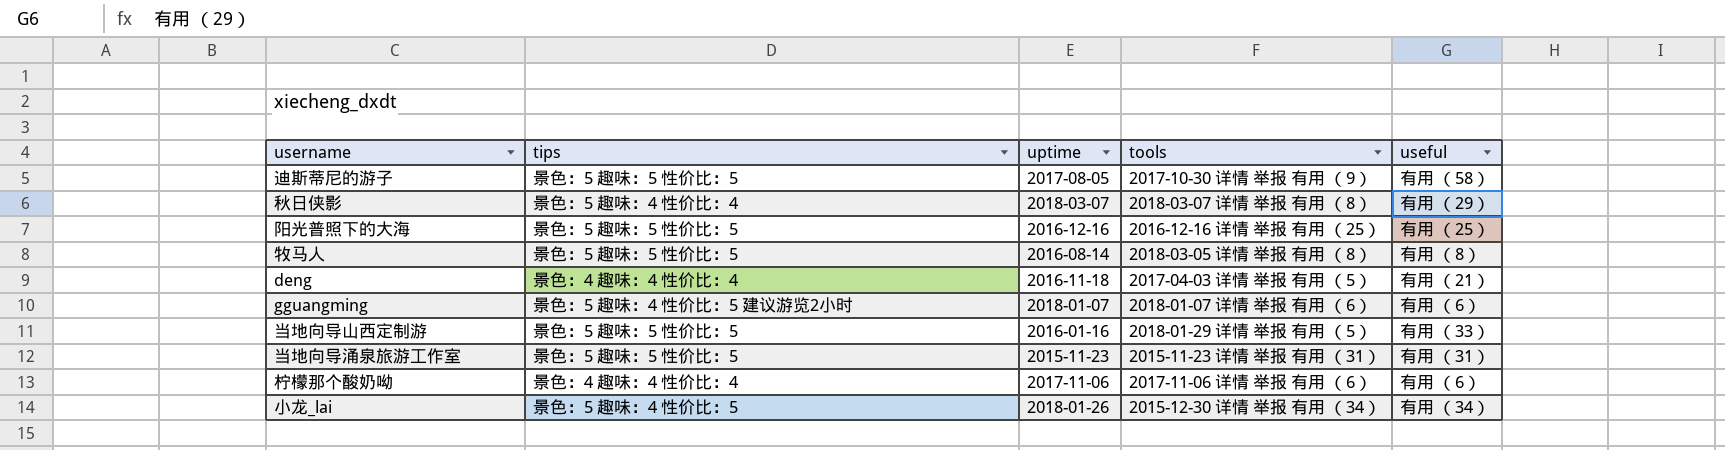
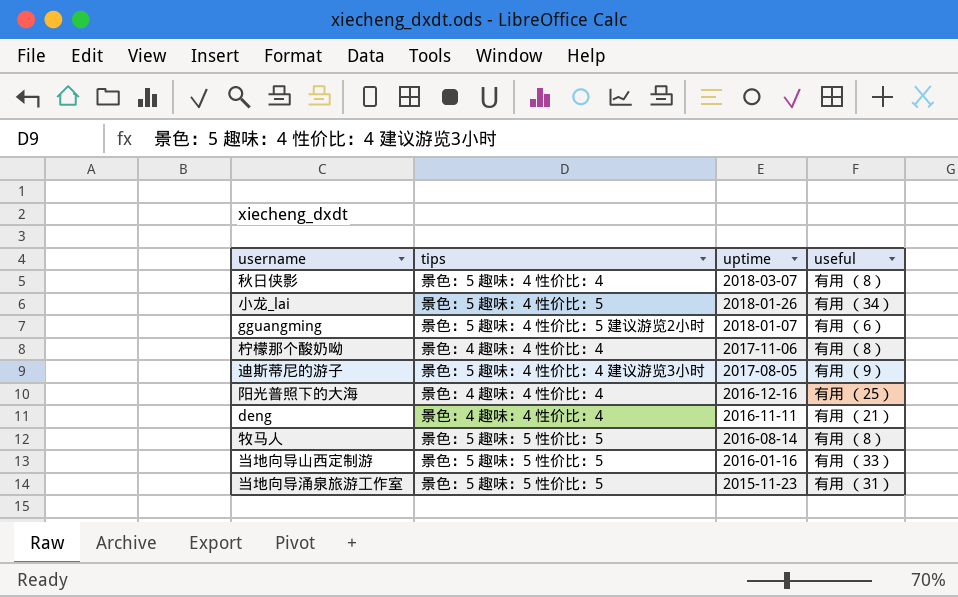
row order: none -> uptime descending
column tools | position: 4 -> none
秋日侠影 | useful: 有用 （29） -> 有用 （8）
柠檬那个酸奶呦 | useful: 有用 （6） -> 有用 （8）
迪斯蒂尼的游子 | tips: 景色：5 趣味：5 性价比：5 -> 景色：5 趣味：4 性价比：4 建议游览3小时
迪斯蒂尼的游子 | useful: 有用 （58） -> 有用 （9）
阳光普照下的大海 | tips: 景色：5 趣味：5 性价比：5 -> 景色：4 趣味：4 性价比：4
deng | uptime: 2016-11-18 -> 2016-11-11

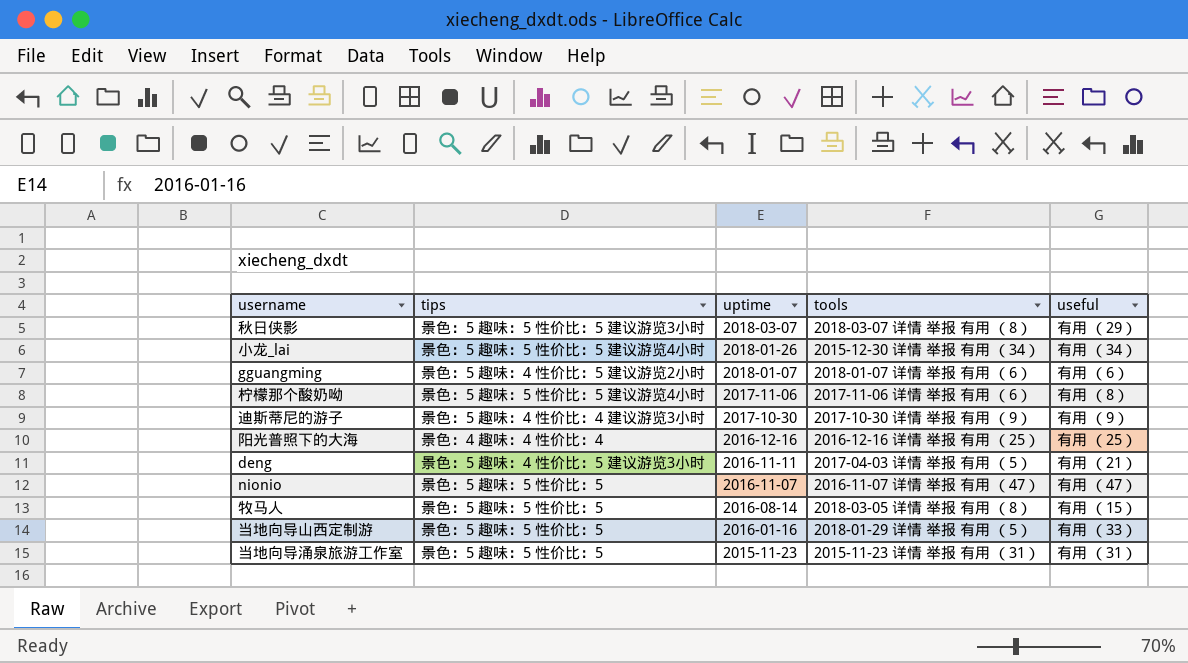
column tools | position: none -> 4
秋日侠影 | tips: 景色：5 趣味：4 性价比：4 -> 景色：5 趣味：5 性价比：5 建议游览3小时
秋日侠影 | useful: 有用 （8） -> 有用 （29）
小龙_lai | tips: 景色：5 趣味：4 性价比：5 -> 景色：5 趣味：5 性价比：5 建议游览4小时
柠檬那个酸奶呦 | tips: 景色：4 趣味：4 性价比：4 -> 景色：5 趣味：5 性价比：5 建议游览4小时
迪斯蒂尼的游子 | uptime: 2017-08-05 -> 2017-10-30
deng | tips: 景色：4 趣味：4 性价比：4 -> 景色：5 趣味：4 性价比：5 建议游览3小时
row nionio: none -> 景色：5 趣味：5 性价比：5 | 2016-11-07 | 2016-11-07 详情 举报 有用 （47） | 有用 （47）
牧马人 | useful: 有用 （8） -> 有用 （15）

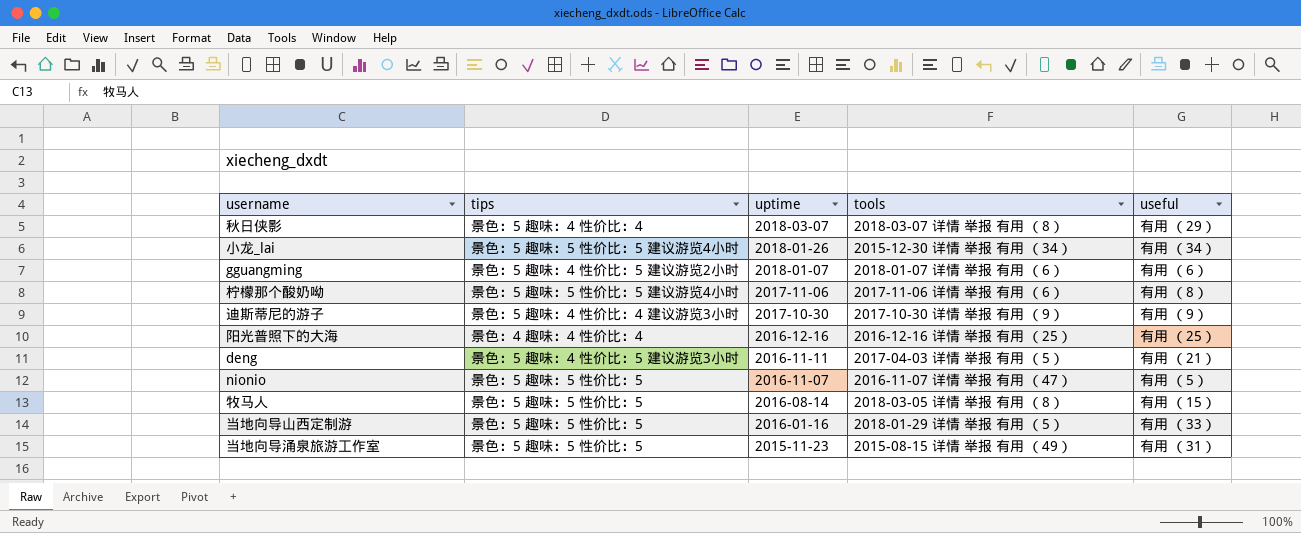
秋日侠影 | tips: 景色：5 趣味：5 性价比：5 建议游览3小时 -> 景色：5 趣味：4 性价比：4
nionio | useful: 有用 （47） -> 有用 （5）
当地向导涌泉旅游工作室 | tools: 2015-11-23 详情 举报 有用 （31） -> 2015-08-15 详情 举报 有用 （49）

